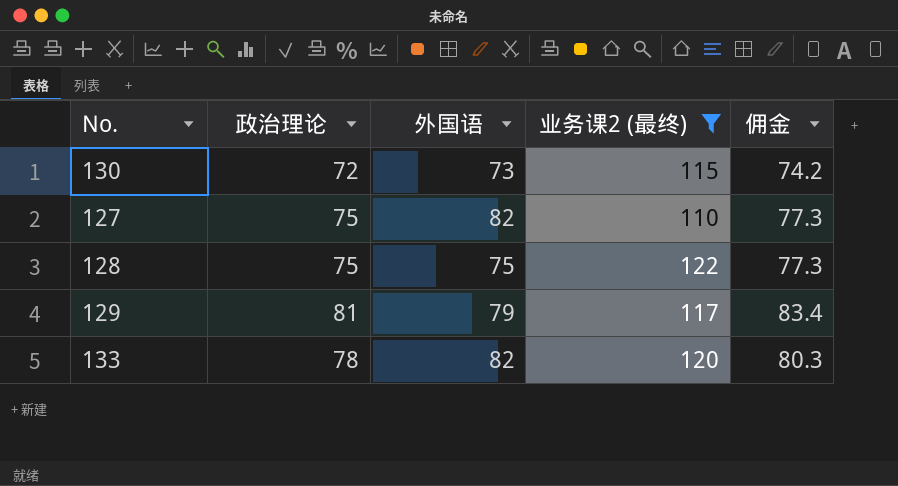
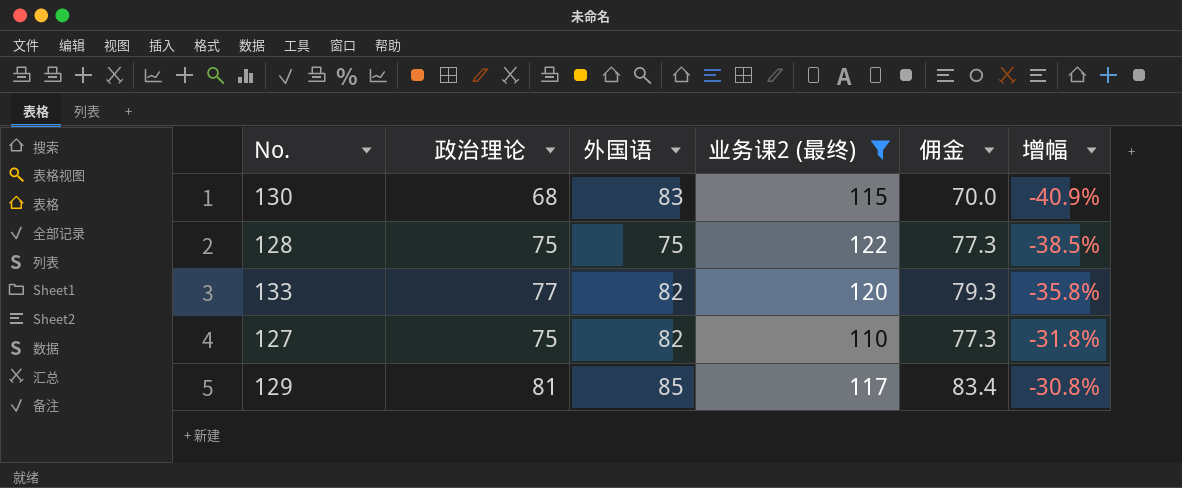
row order: none -> 增幅 ascending
column 增幅 | formula: none -> ([政治理论] - [业务课2 (最终)]) / [业务课2 (最终)]
130 | 政治理论: 72 -> 68
130 | 外国语: 73 -> 83
130 | 佣金: 74.2 -> 70.0
133 | 政治理论: 78 -> 77
133 | 佣金: 80.3 -> 79.3
129 | 外国语: 79 -> 85

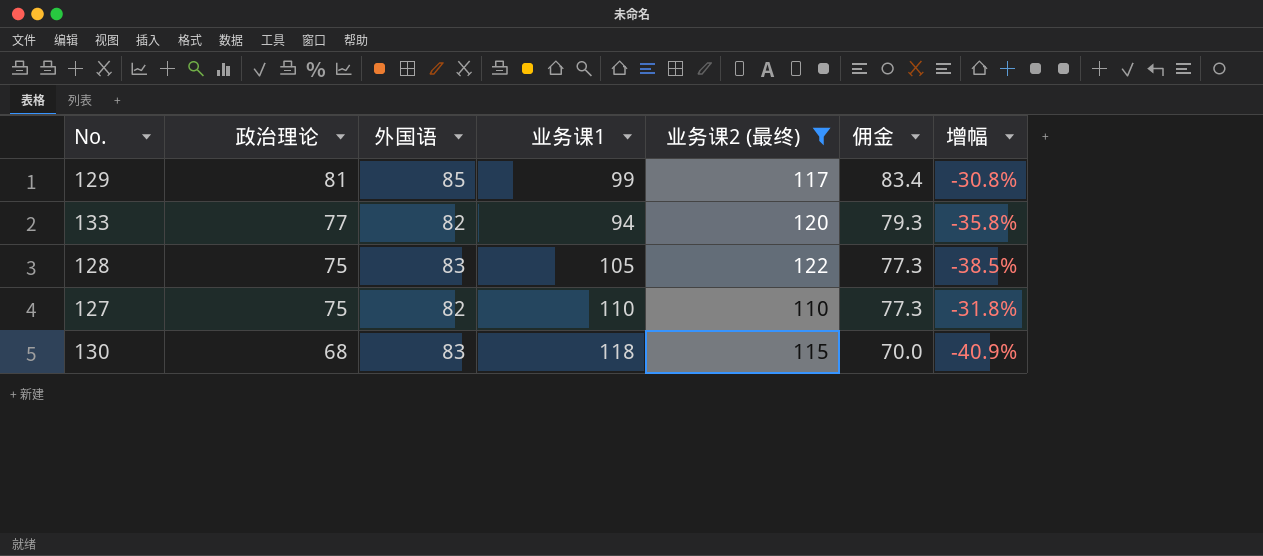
row order: 增幅 ascending -> 政治理论 descending
column 业务课1 | position: none -> 4
128 | 外国语: 75 -> 83

